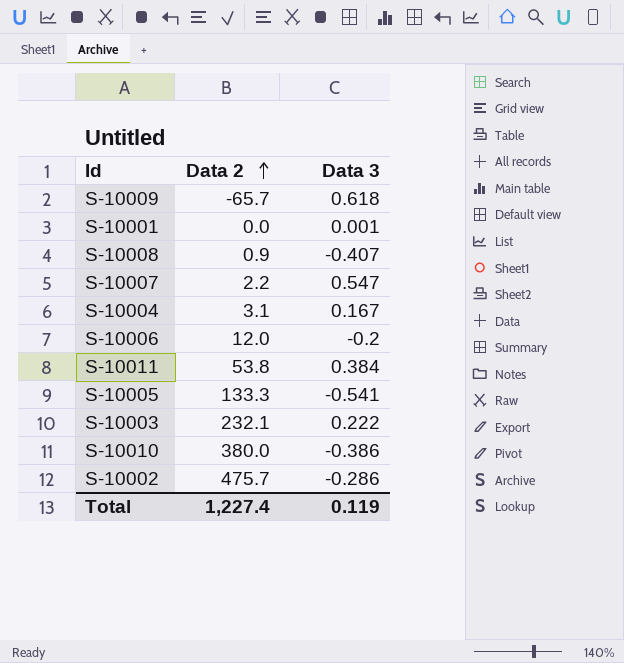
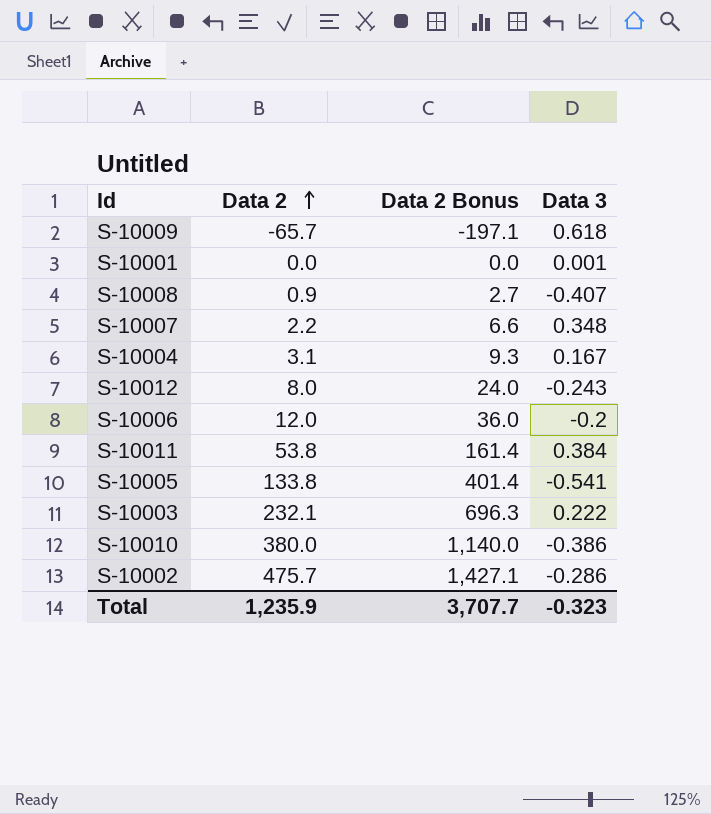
column Data 2 Bonus | formula: none -> [Data 2] * 3
S-10007 | Data 3: 0.547 -> 0.348
row S-10012: none -> 8.0 | 24.0 | -0.243
S-10005 | Data 2: 133.3 -> 133.8
Total | Data 2: 1,227.4 -> 1,235.9
Total | Data 3: 0.119 -> -0.323

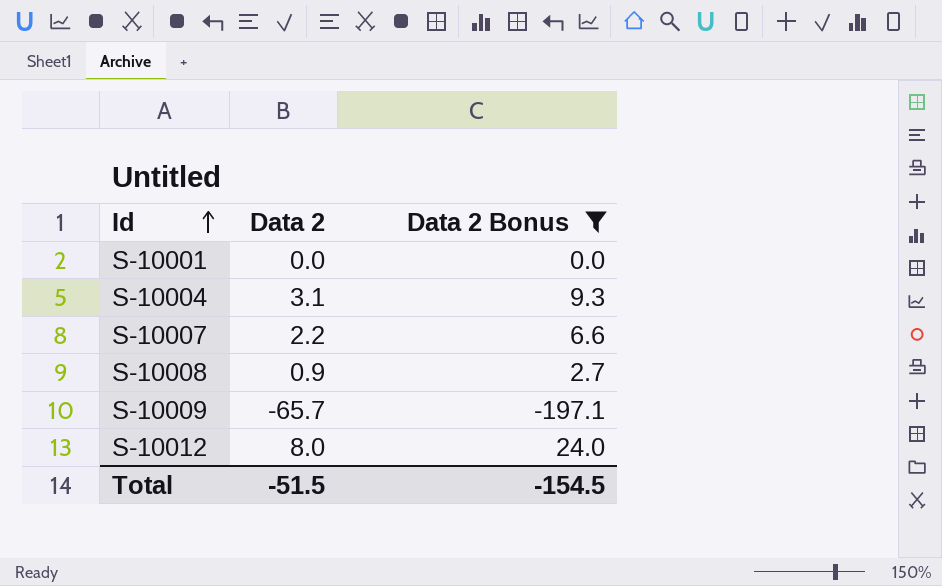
filter: none -> Data 2 Bonus <= 24.0
row order: Data 2 ascending -> Id ascending
column Data 3 | position: 4 -> none
Total | Data 2: 1,235.9 -> -51.5
Total | Data 2 Bonus: 3,707.7 -> -154.5

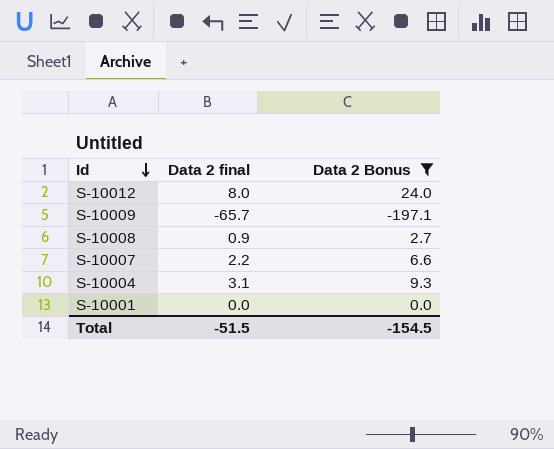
row order: Id ascending -> Id descending
column name: Data 2 -> Data 2 final

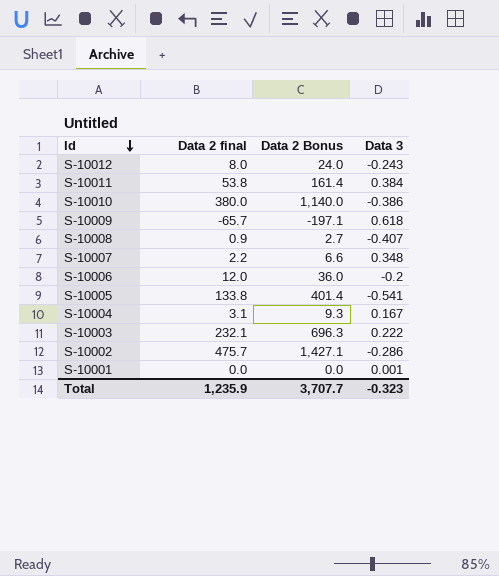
filter: Data 2 Bonus <= 24.0 -> none
column Data 3 | position: none -> 4
Total | Data 2 final: -51.5 -> 1,235.9
Total | Data 2 Bonus: -154.5 -> 3,707.7

